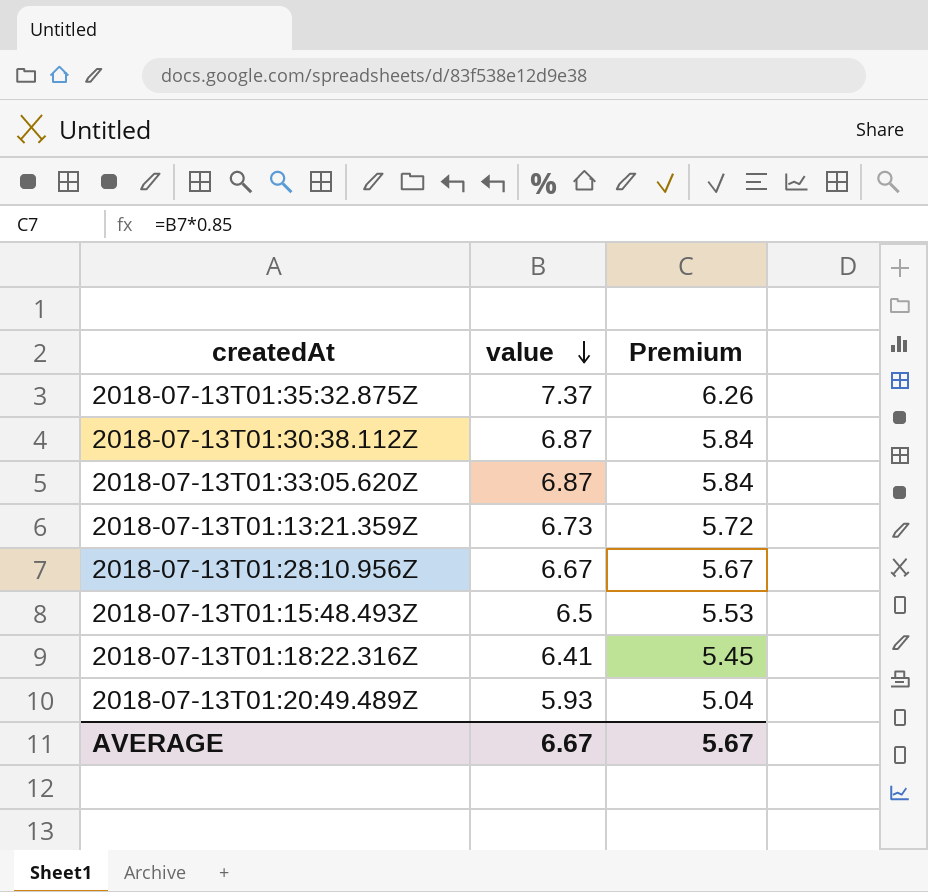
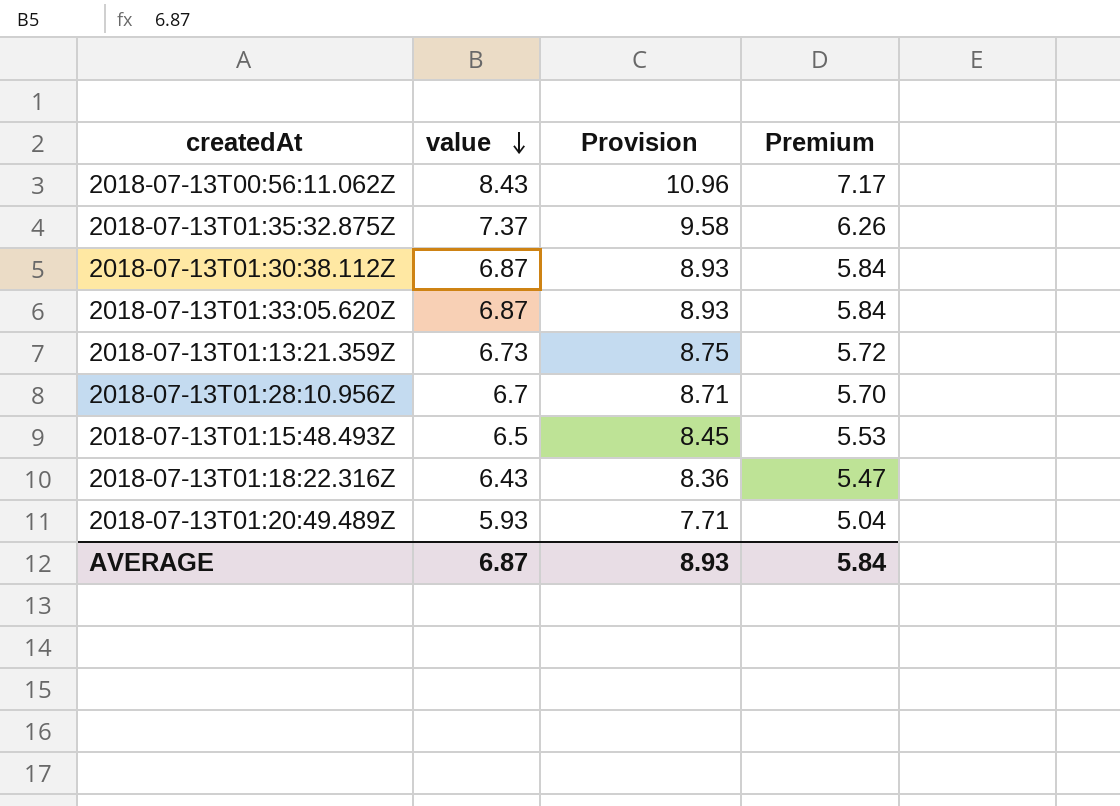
column Provision | formula: none -> [value] * 1.3
row 2018-07-13T00:56:11.062Z: none -> 8.43 | 10.96 | 7.17
2018-07-13T01:28:10.956Z | value: 6.67 -> 6.7
2018-07-13T01:28:10.956Z | Premium: 5.67 -> 5.70
2018-07-13T01:18:22.316Z | value: 6.41 -> 6.43
2018-07-13T01:18:22.316Z | Premium: 5.45 -> 5.47
AVERAGE | value: 6.67 -> 6.87
AVERAGE | Premium: 5.67 -> 5.84

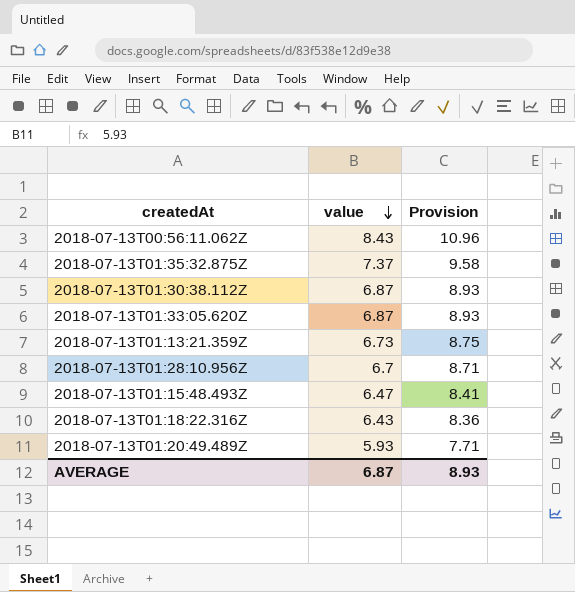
column Premium | formula: [value] * 0.85 -> none
2018-07-13T01:15:48.493Z | value: 6.5 -> 6.47
2018-07-13T01:15:48.493Z | Provision: 8.45 -> 8.41

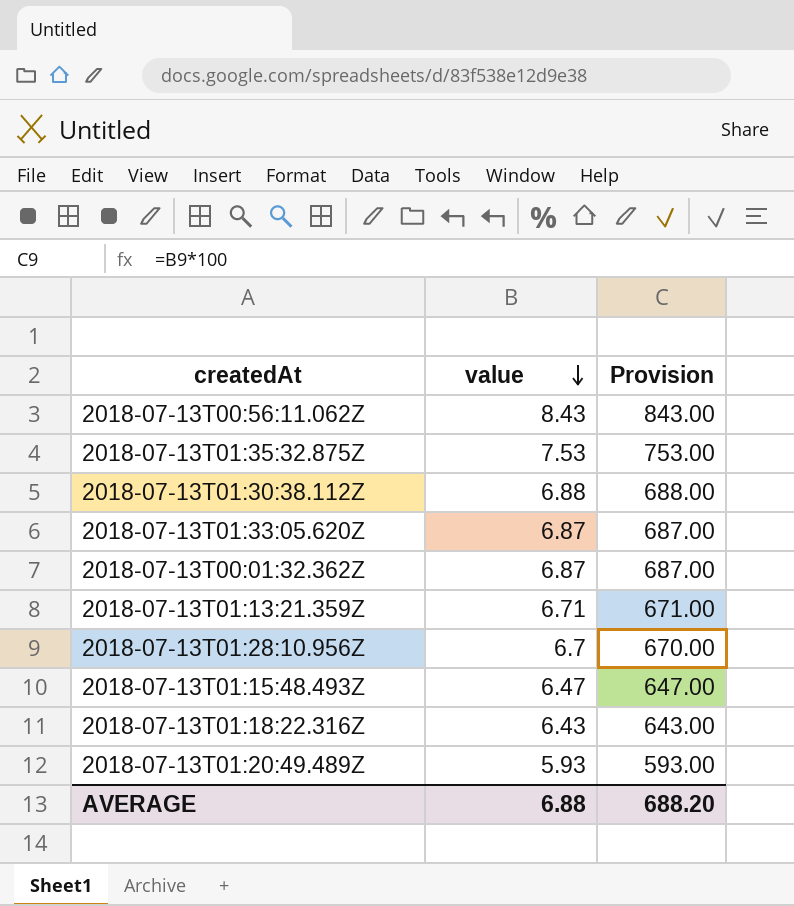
column Provision | formula: [value] * 1.3 -> [value] * 100
2018-07-13T01:35:32.875Z | value: 7.37 -> 7.53
2018-07-13T01:30:38.112Z | value: 6.87 -> 6.88
row 2018-07-13T00:01:32.362Z: none -> 6.87 | 687.00
2018-07-13T01:13:21.359Z | value: 6.73 -> 6.71
AVERAGE | value: 6.87 -> 6.88
AVERAGE | Provision: 8.93 -> 688.20

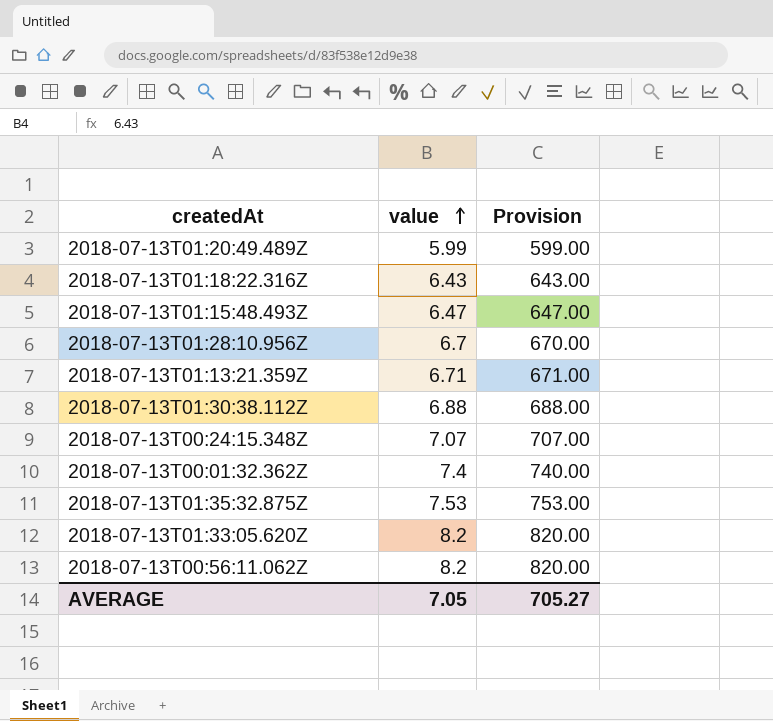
row order: value descending -> value ascending
2018-07-13T01:20:49.489Z | value: 5.93 -> 5.99
2018-07-13T01:20:49.489Z | Provision: 593.00 -> 599.00
row 2018-07-13T00:24:15.348Z: none -> 7.07 | 707.00
2018-07-13T00:01:32.362Z | value: 6.87 -> 7.4
2018-07-13T00:01:32.362Z | Provision: 687.00 -> 740.00
2018-07-13T01:33:05.620Z | value: 6.87 -> 8.2
2018-07-13T01:33:05.620Z | Provision: 687.00 -> 820.00
2018-07-13T00:56:11.062Z | value: 8.43 -> 8.2
2018-07-13T00:56:11.062Z | Provision: 843.00 -> 820.00
AVERAGE | value: 6.88 -> 7.05
AVERAGE | Provision: 688.20 -> 705.27

